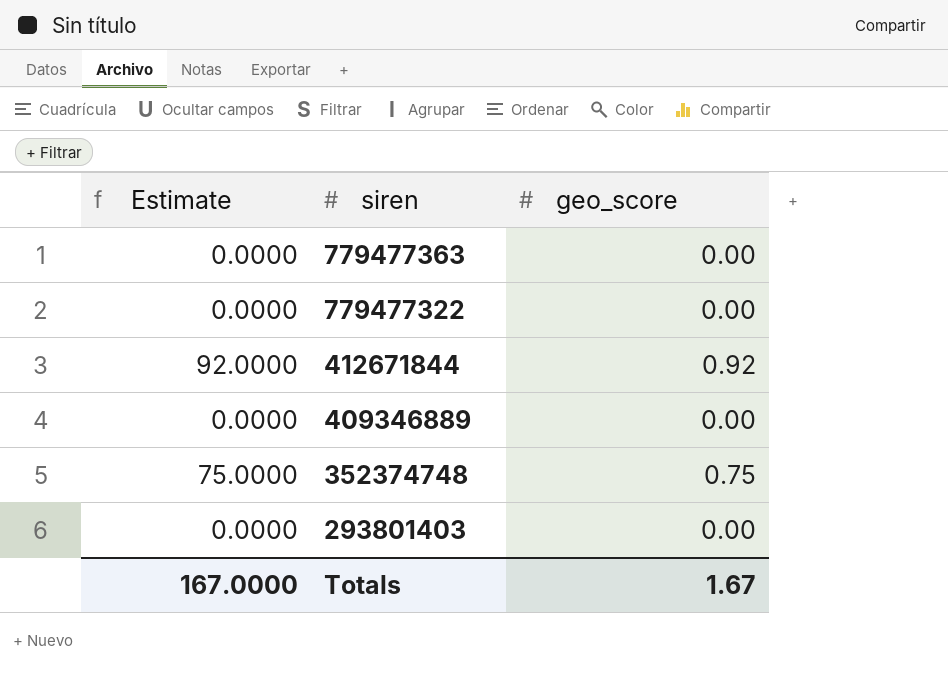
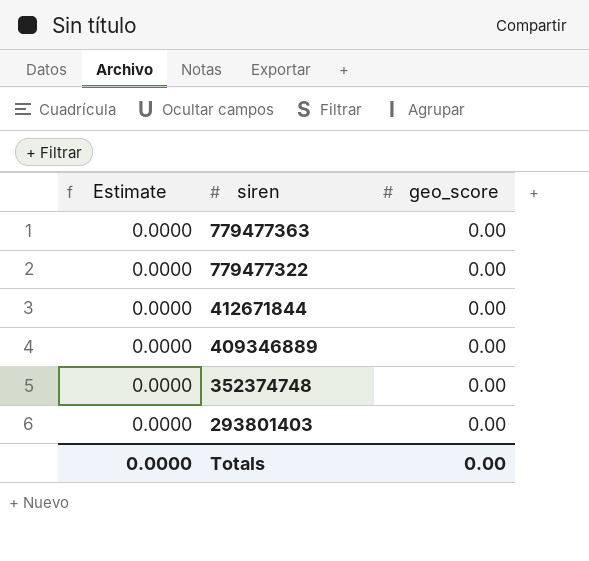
412671844 | Estimate: 92.0000 -> 0.0000
412671844 | geo_score: 0.92 -> 0.00
352374748 | Estimate: 75.0000 -> 0.0000
352374748 | geo_score: 0.75 -> 0.00
Totals | Estimate: 167.0000 -> 0.0000
Totals | geo_score: 1.67 -> 0.00

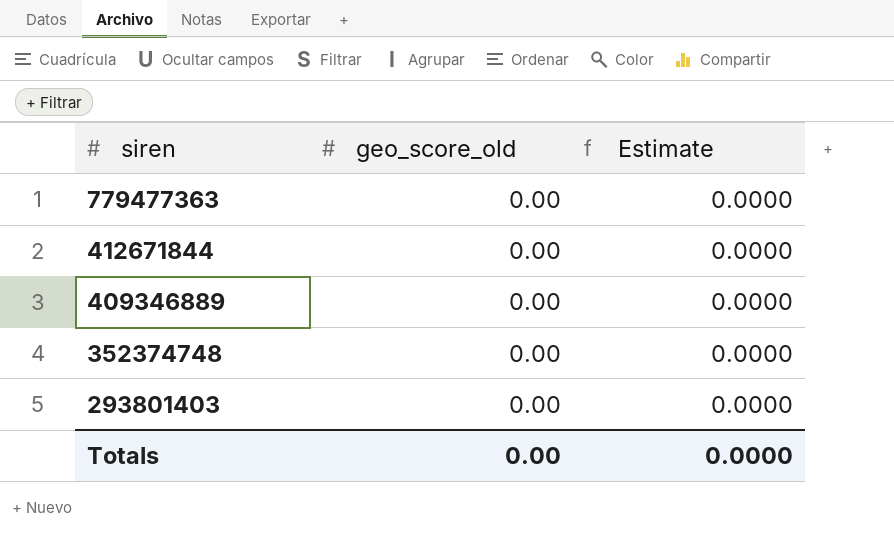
column name: geo_score -> geo_score_old
column Estimate | position: 1 -> 3
row 779477322: 0.0000 | 0.00 -> none

